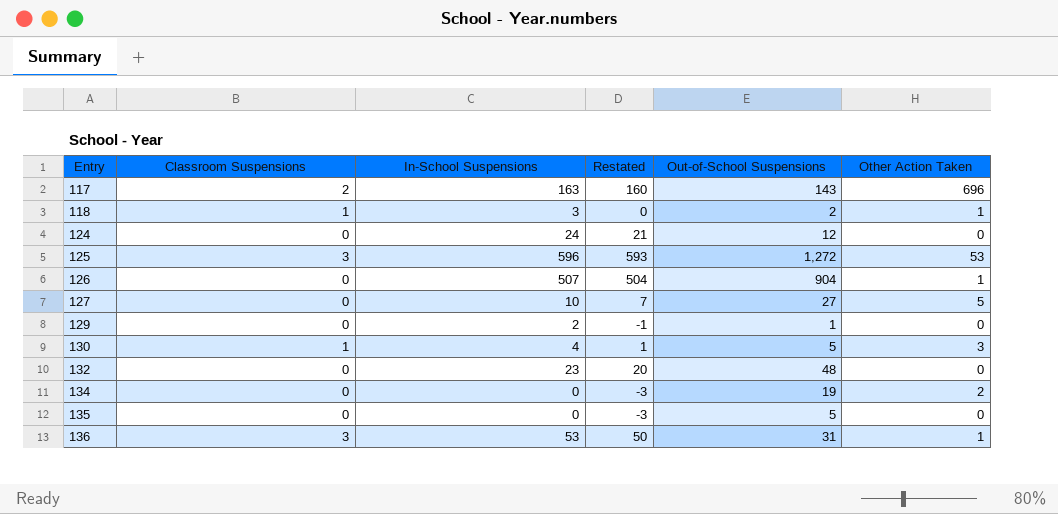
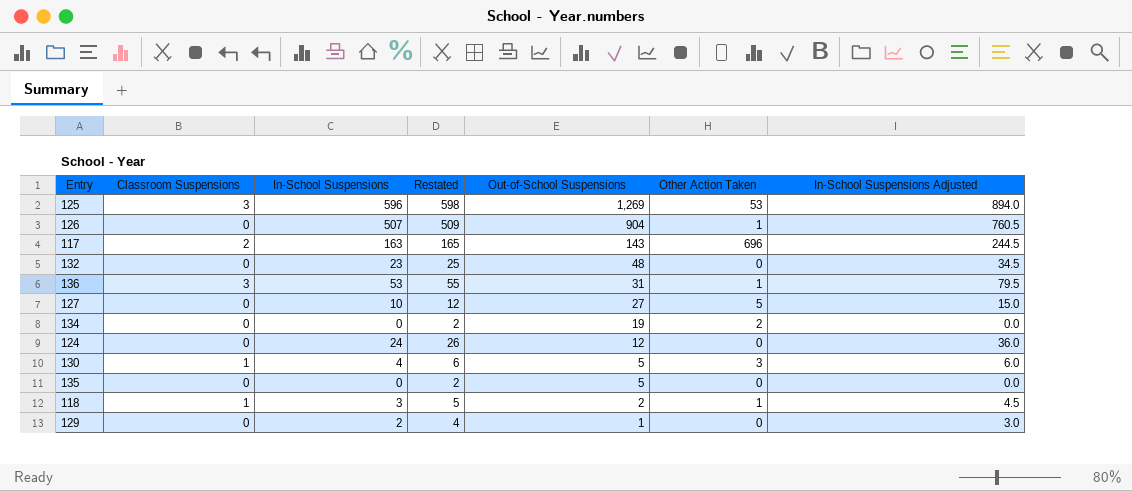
row order: Entry ascending -> Out-of-School Suspensions descending
column Restated | formula: [In-School Suspensions] - 3 -> [In-School Suspensions] + 2
column In-School Suspensions Adjusted | formula: none -> [In-School Suspensions] * 1.5
125 | Out-of-School Suspensions: 1,272 -> 1,269

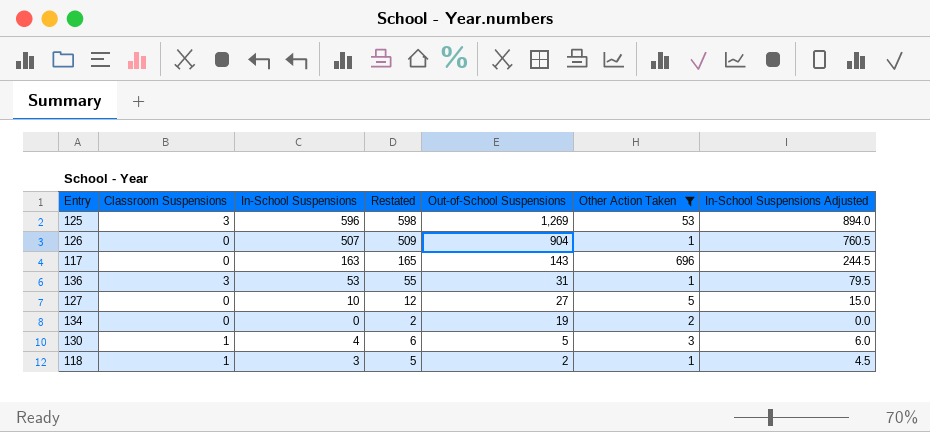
filter: none -> Other Action Taken != 0
117 | Classroom Suspensions: 2 -> 0

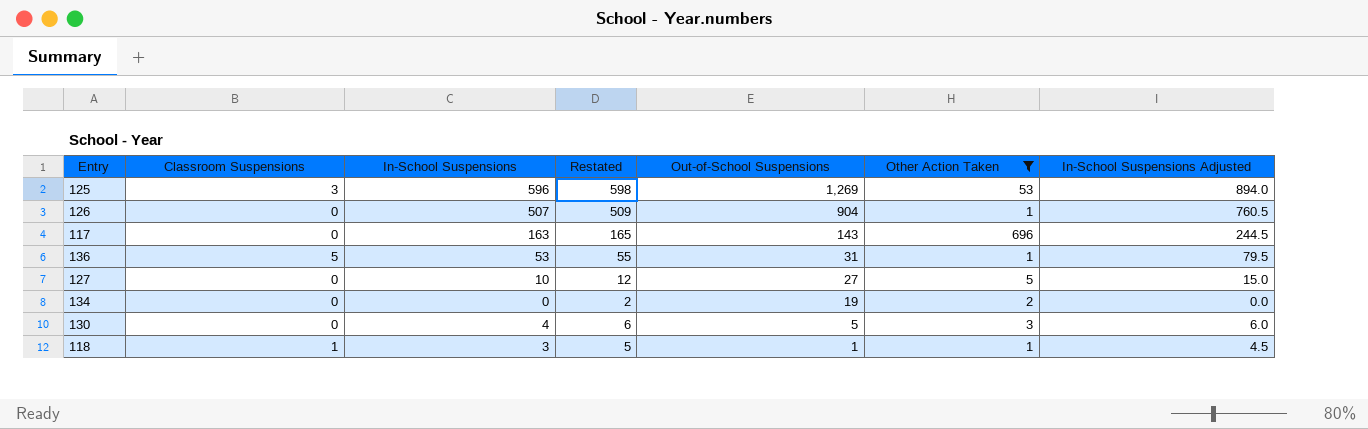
136 | Classroom Suspensions: 3 -> 5
130 | Classroom Suspensions: 1 -> 0
118 | Out-of-School Suspensions: 2 -> 1

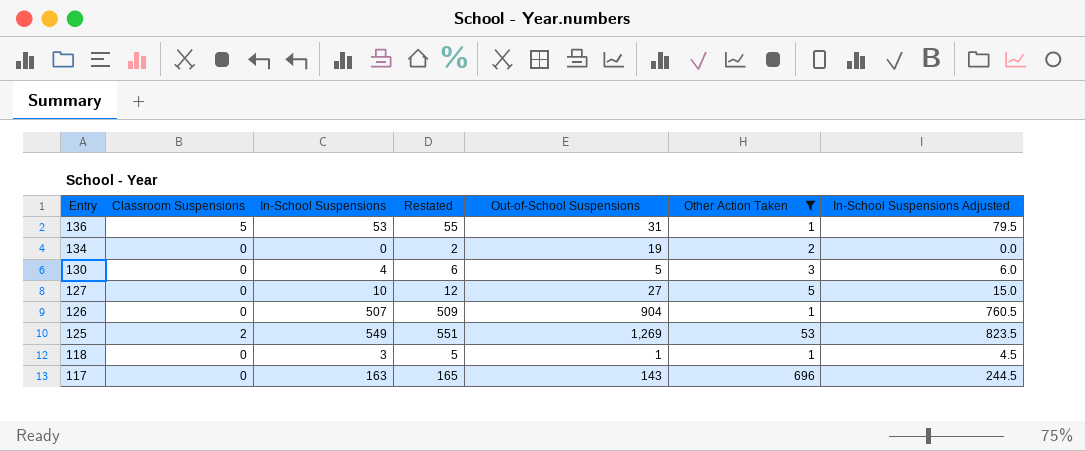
row order: Out-of-School Suspensions descending -> Entry descending
125 | Classroom Suspensions: 3 -> 2
125 | In-School Suspensions: 596 -> 549
125 | Restated: 598 -> 551
125 | In-School Suspensions Adjusted: 894.0 -> 823.5
118 | Classroom Suspensions: 1 -> 0

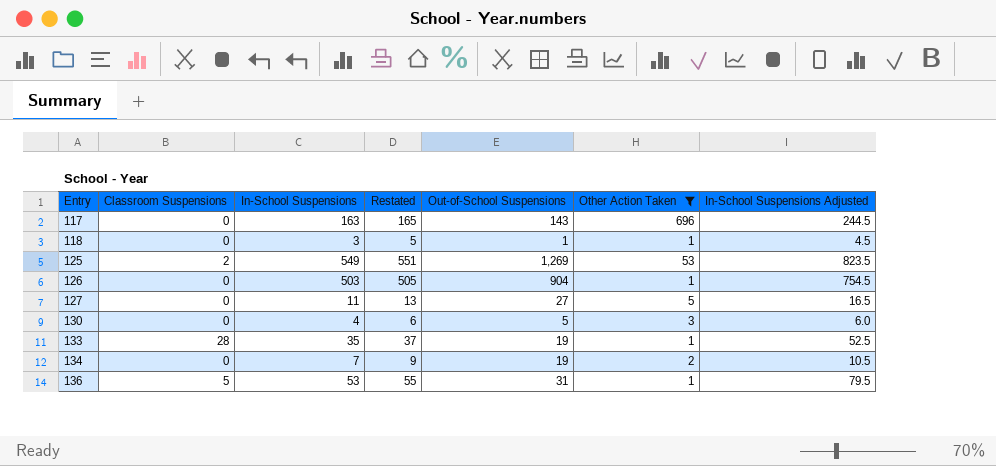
row order: Entry descending -> Entry ascending
126 | In-School Suspensions: 507 -> 503
126 | Restated: 509 -> 505
126 | In-School Suspensions Adjusted: 760.5 -> 754.5
127 | In-School Suspensions: 10 -> 11
127 | Restated: 12 -> 13
127 | In-School Suspensions Adjusted: 15.0 -> 16.5
row 133: none -> 28 | 35 | 37 | 19 | 1 | 52.5
134 | In-School Suspensions: 0 -> 7
134 | Restated: 2 -> 9
134 | In-School Suspensions Adjusted: 0.0 -> 10.5

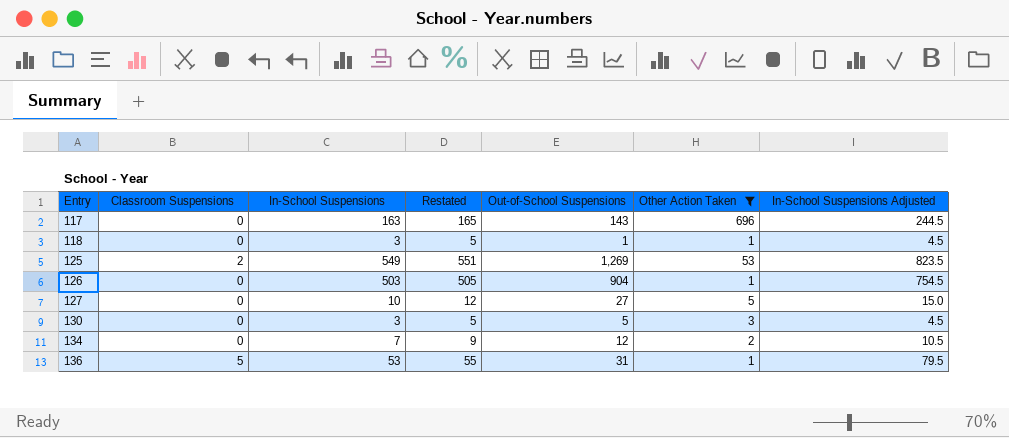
row 133: 28 | 35 | 37 | 19 | 1 | 52.5 -> none
127 | In-School Suspensions: 11 -> 10
127 | Restated: 13 -> 12
127 | In-School Suspensions Adjusted: 16.5 -> 15.0
130 | In-School Suspensions: 4 -> 3
130 | Restated: 6 -> 5
130 | In-School Suspensions Adjusted: 6.0 -> 4.5
134 | Out-of-School Suspensions: 19 -> 12

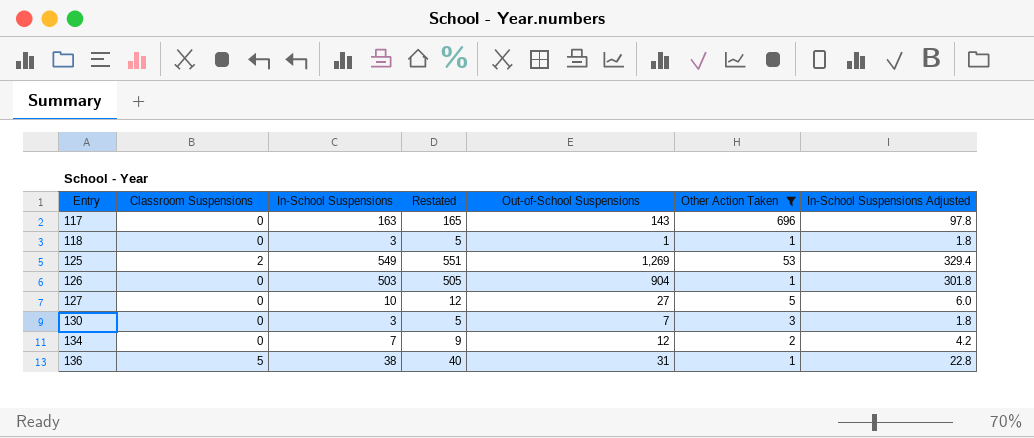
column In-School Suspensions Adjusted | formula: [In-School Suspensions] * 1.5 -> [In-School Suspensions] * 0.6
130 | Out-of-School Suspensions: 5 -> 7
136 | In-School Suspensions: 53 -> 38
136 | Restated: 55 -> 40

